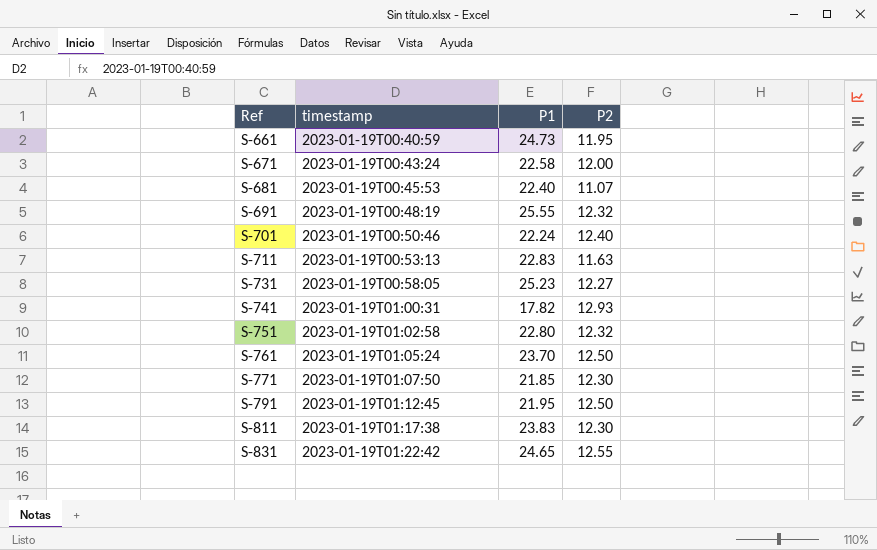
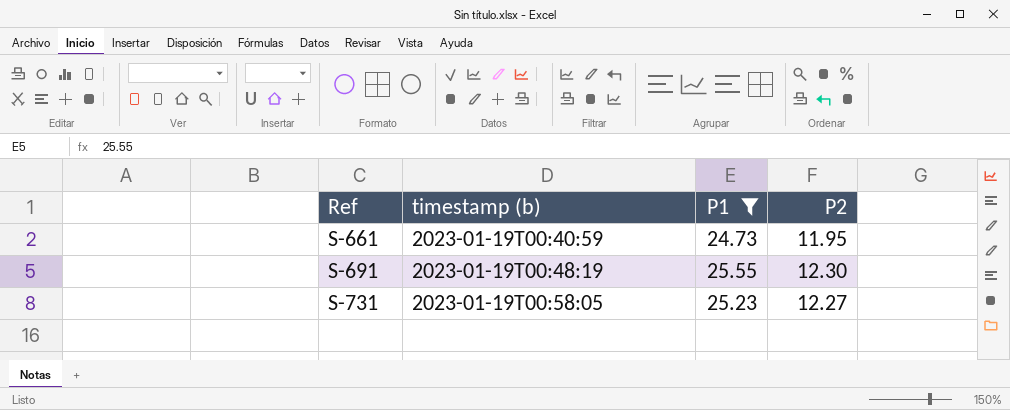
filter: none -> P1 >= 24.73
column name: timestamp -> timestamp (b)
S-691 | P2: 12.32 -> 12.30

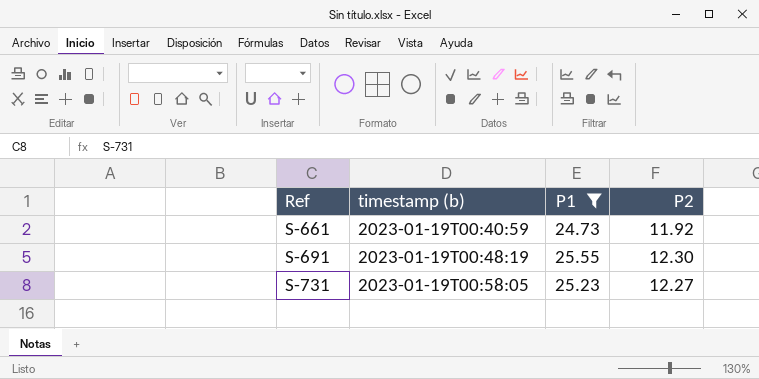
S-661 | P2: 11.95 -> 11.92

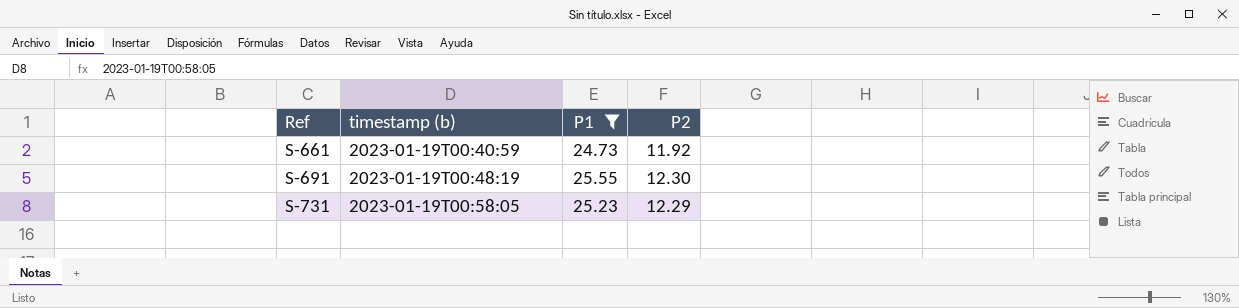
S-731 | P2: 12.27 -> 12.29

